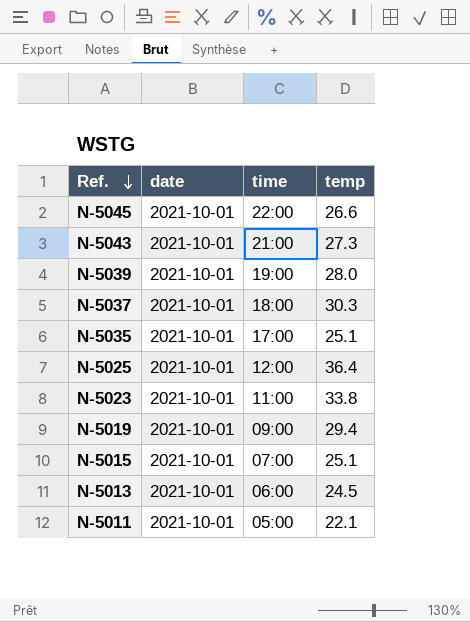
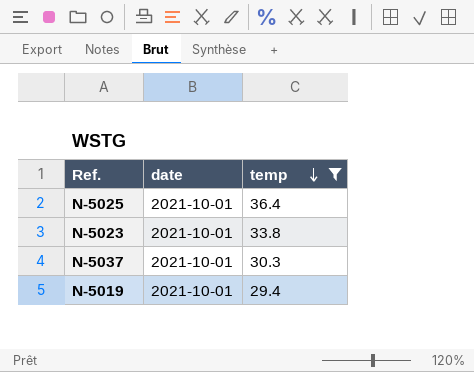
filter: none -> temp >= 29.4
row order: Ref. descending -> temp descending
column time | position: 3 -> none

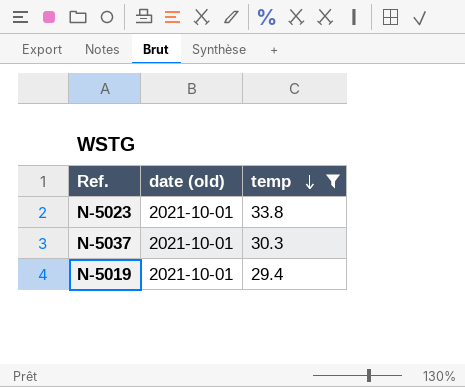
column name: date -> date (old)
row N-5025: 2021-10-01 | 36.4 -> none

